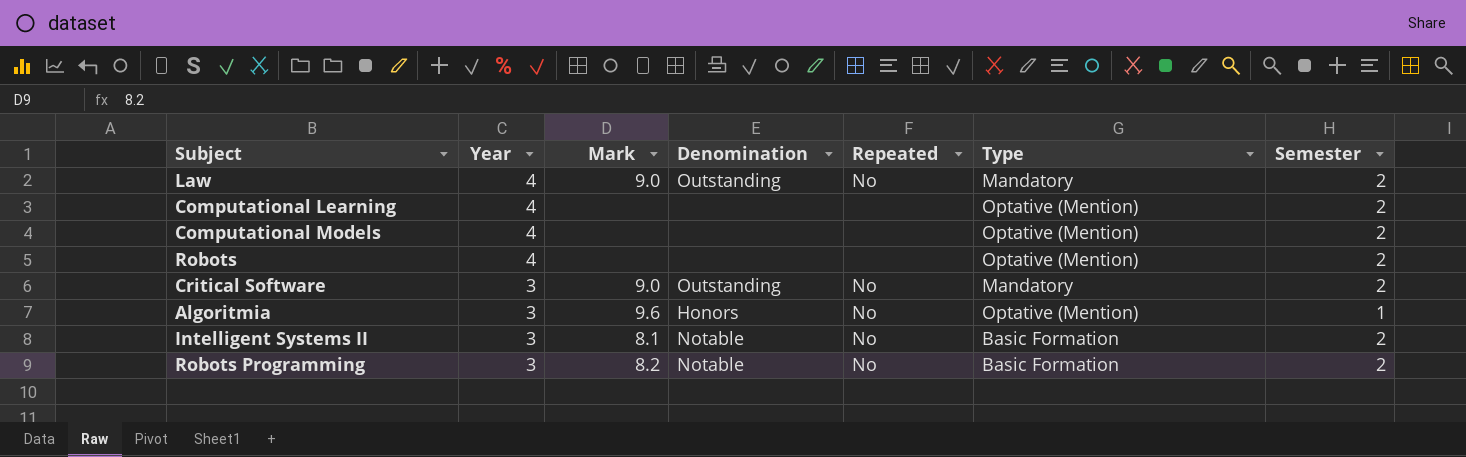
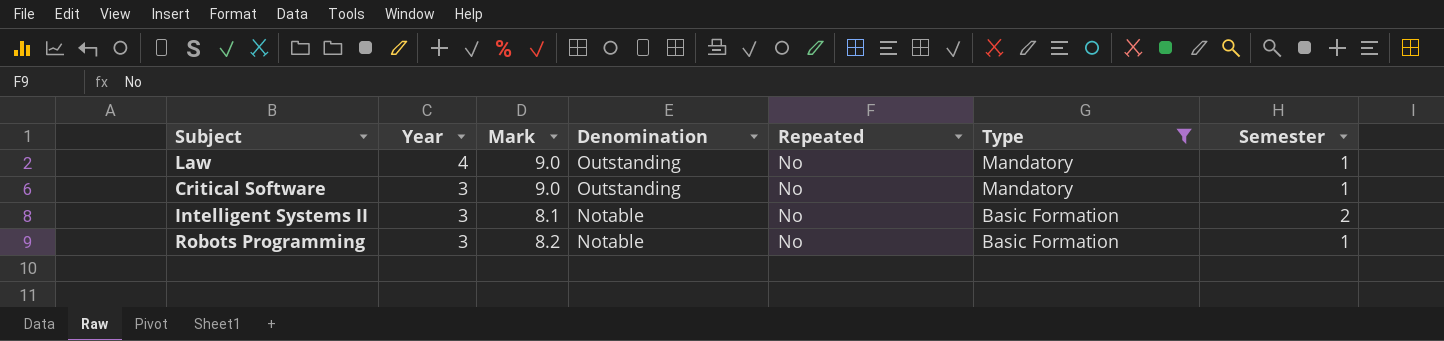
filter: none -> Type != Optative (Mention)
Law | Semester: 2 -> 1
Critical Software | Semester: 2 -> 1
Robots Programming | Semester: 2 -> 1

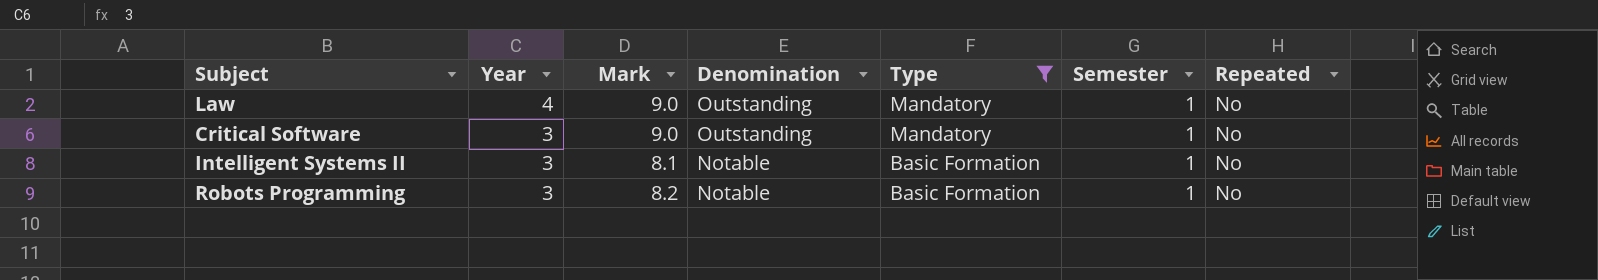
column Repeated | position: 5 -> 7
Intelligent Systems II | Semester: 2 -> 1

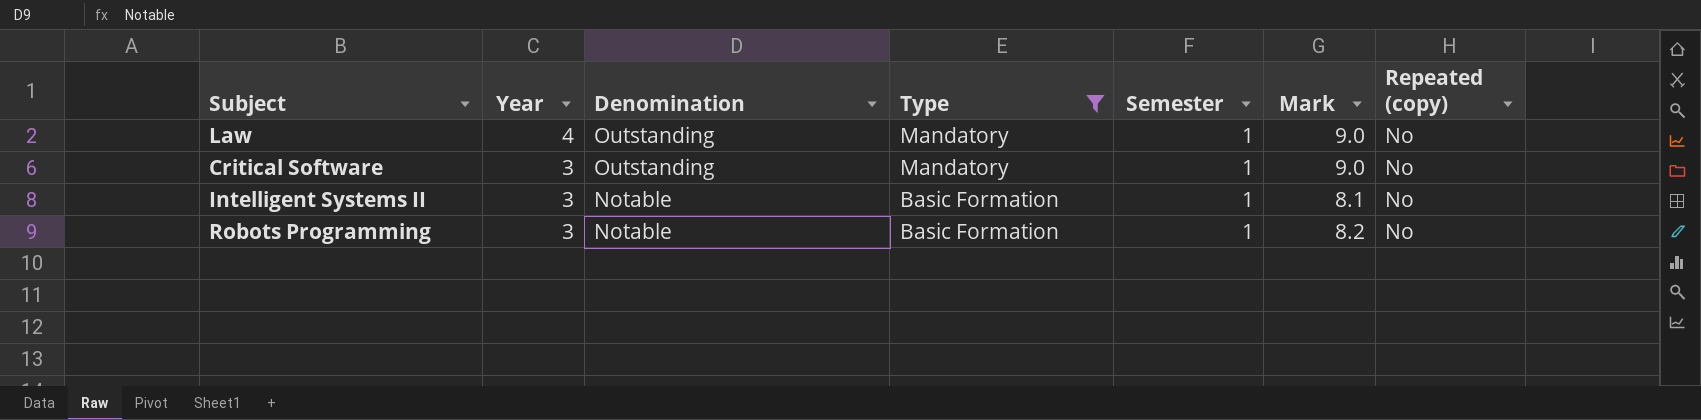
column Mark | position: 3 -> 6
column name: Repeated -> Repeated (copy)

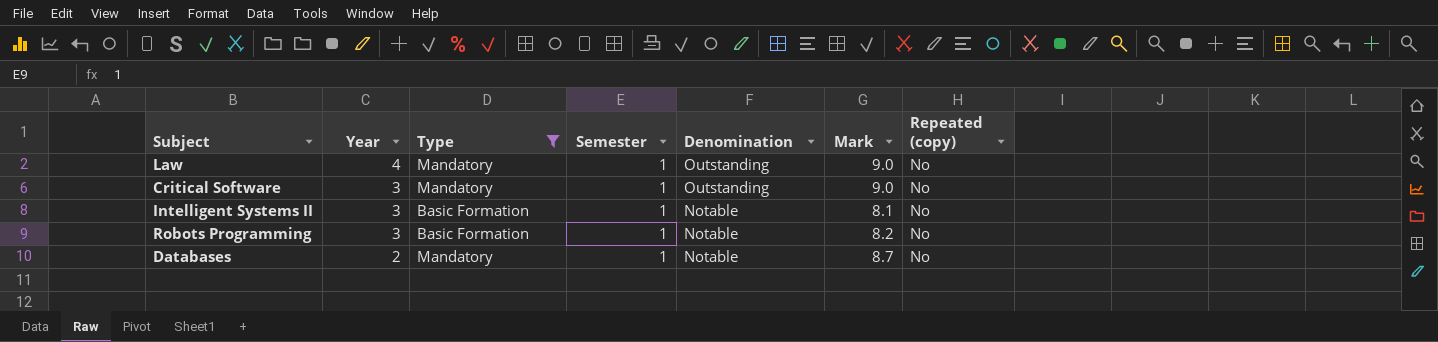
column Denomination | position: 3 -> 5
row Databases: none -> 2 | Mandatory | 1 | Notable | 8.7 | No

